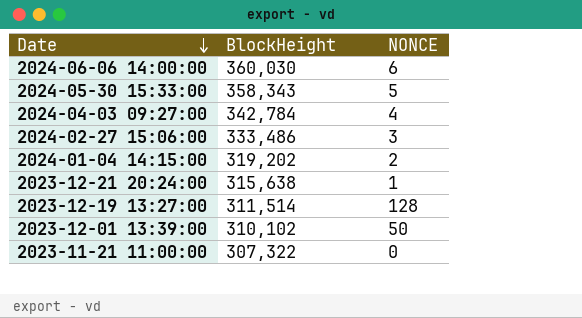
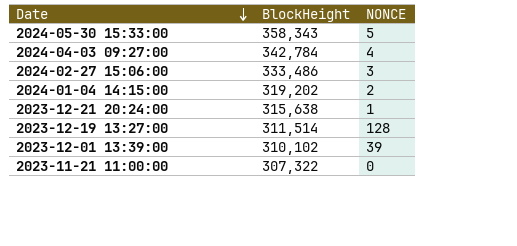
row 2024-06-06 14:00:00: 360,030 | 6 -> none
2023-12-01 13:39:00 | NONCE: 50 -> 39

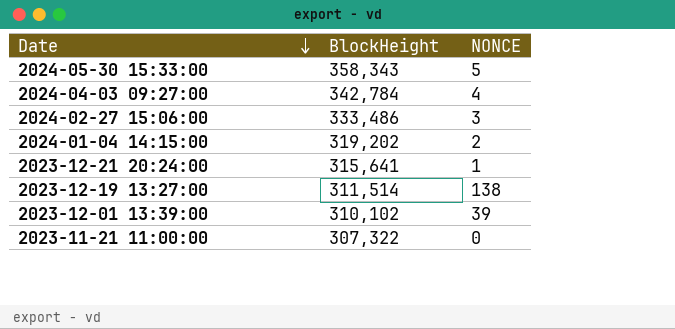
2023-12-21 20:24:00 | BlockHeight: 315,638 -> 315,641
2023-12-19 13:27:00 | NONCE: 128 -> 138

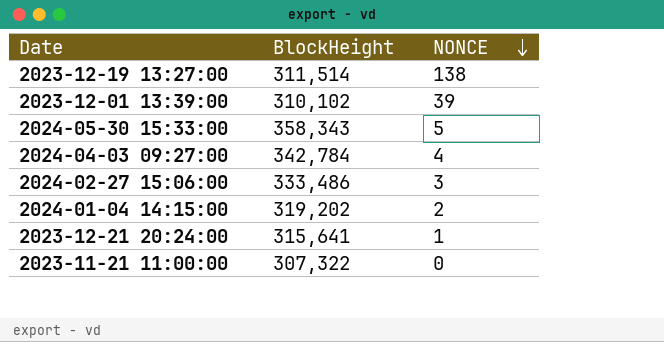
row order: Date descending -> NONCE descending

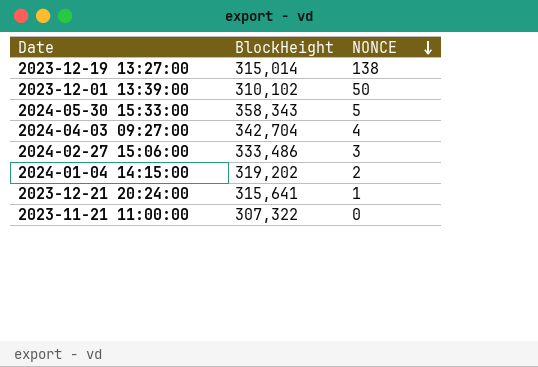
2023-12-19 13:27:00 | BlockHeight: 311,514 -> 315,014
2023-12-01 13:39:00 | NONCE: 39 -> 50
2024-04-03 09:27:00 | BlockHeight: 342,784 -> 342,704

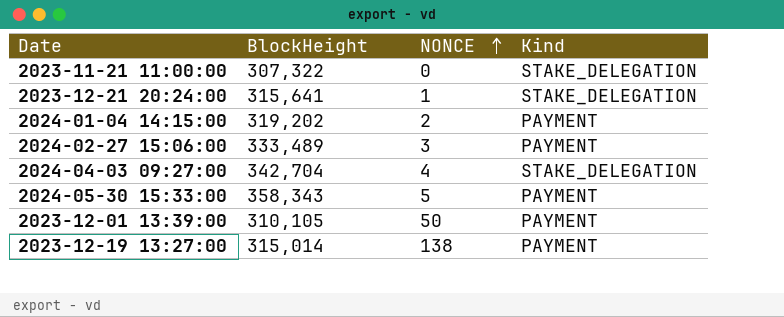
row order: NONCE descending -> NONCE ascending
column Kind | position: none -> 4
2024-02-27 15:06:00 | BlockHeight: 333,486 -> 333,489
2023-12-01 13:39:00 | BlockHeight: 310,102 -> 310,105

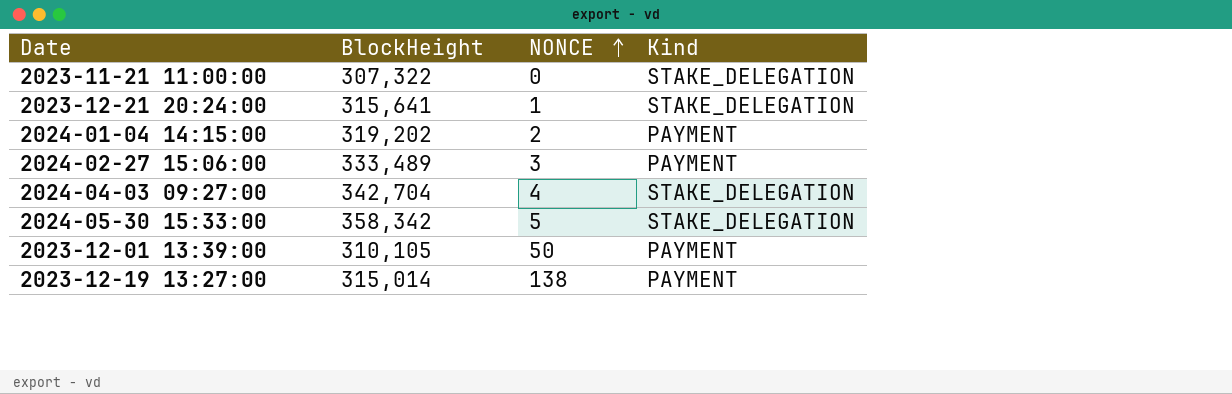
2024-05-30 15:33:00 | BlockHeight: 358,343 -> 358,342
2024-05-30 15:33:00 | Kind: PAYMENT -> STAKE_DELEGATION

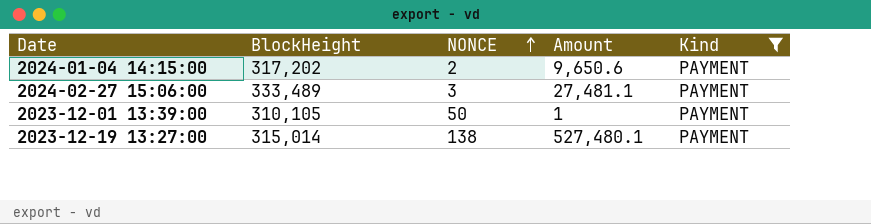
filter: none -> Kind = PAYMENT
column Amount | position: none -> 4
2024-01-04 14:15:00 | BlockHeight: 319,202 -> 317,202

